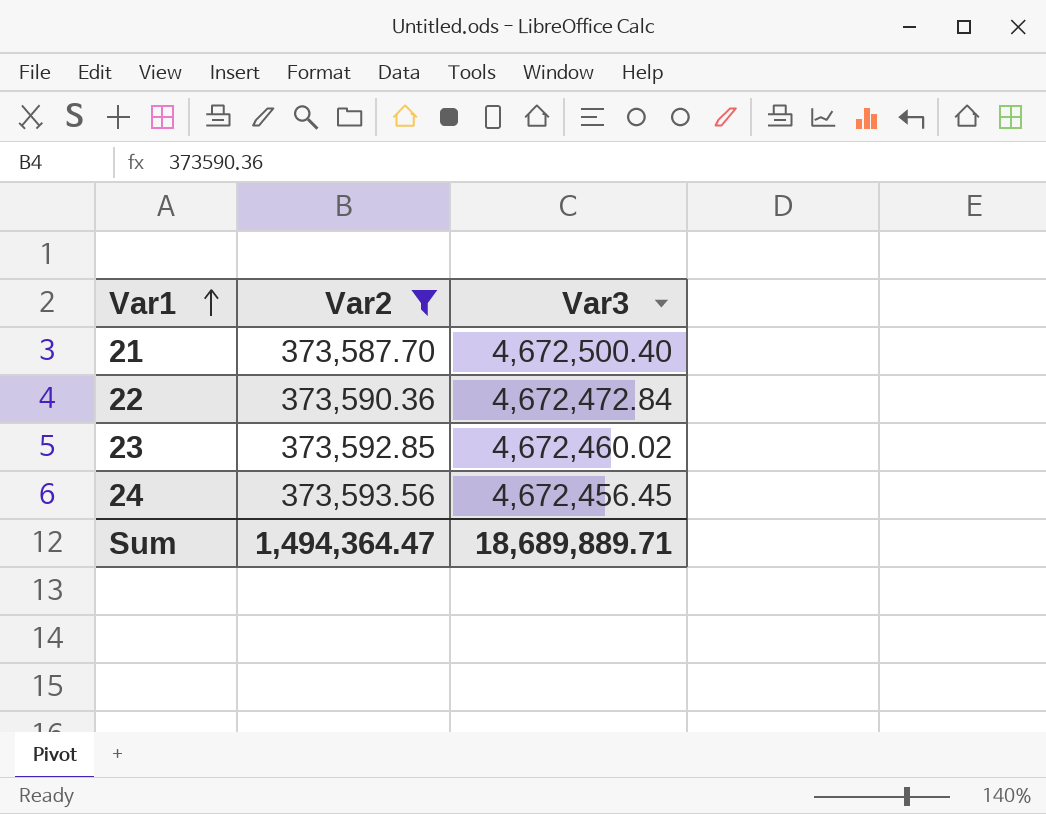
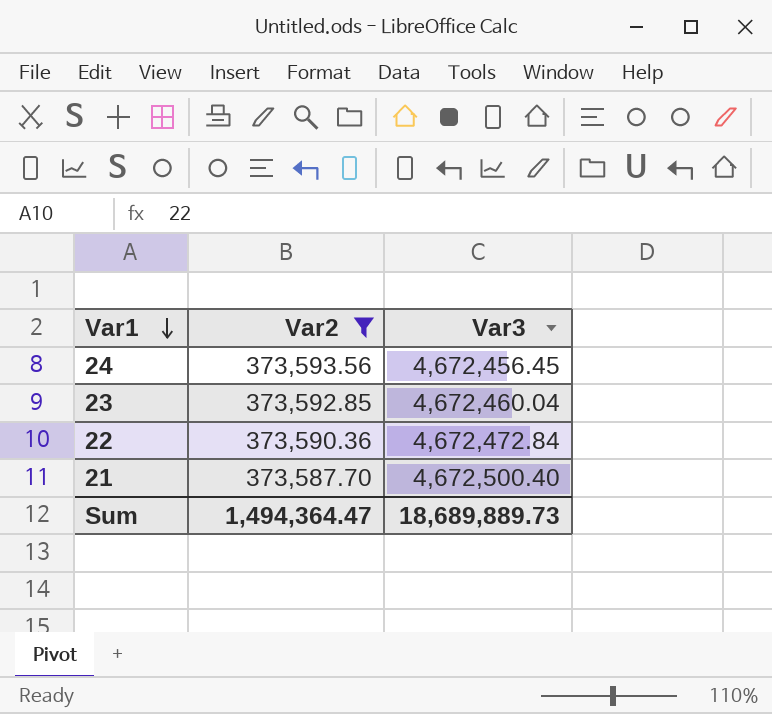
row order: Var1 ascending -> Var1 descending
23 | Var3: 4,672,460.02 -> 4,672,460.04
Sum | Var3: 18,689,889.71 -> 18,689,889.73

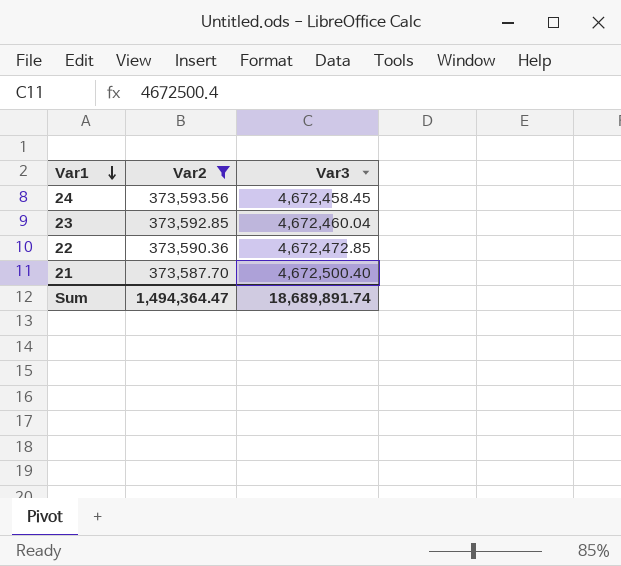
24 | Var3: 4,672,456.45 -> 4,672,458.45
22 | Var3: 4,672,472.84 -> 4,672,472.85
Sum | Var3: 18,689,889.73 -> 18,689,891.74

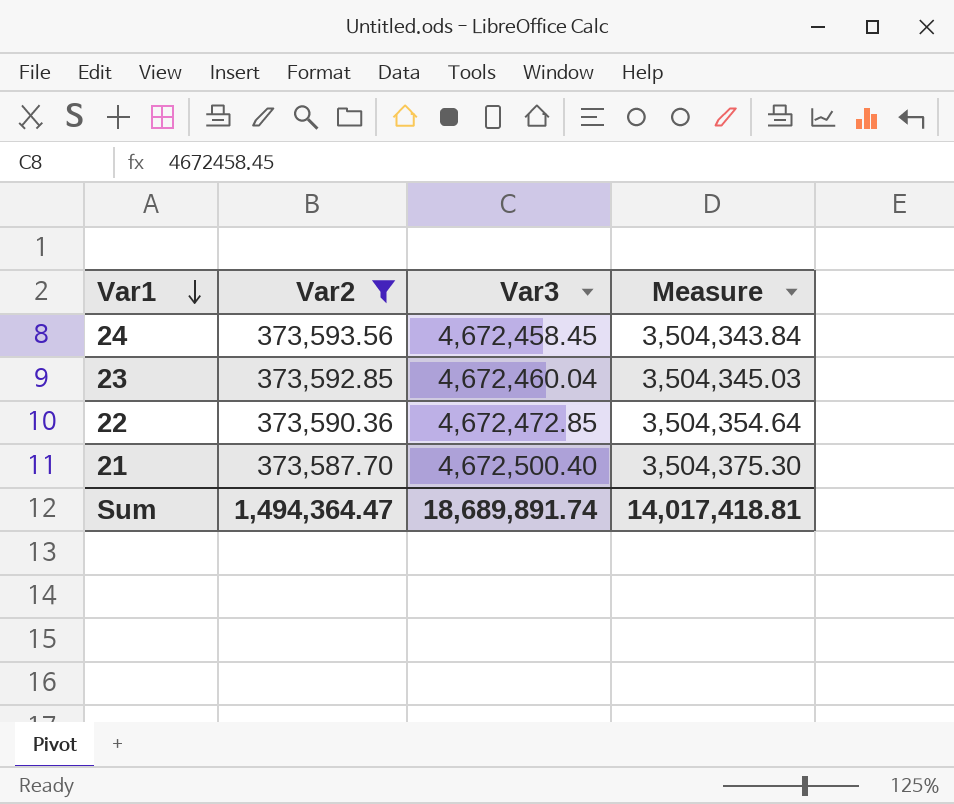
column Measure | formula: none -> [Var3] * 0.75

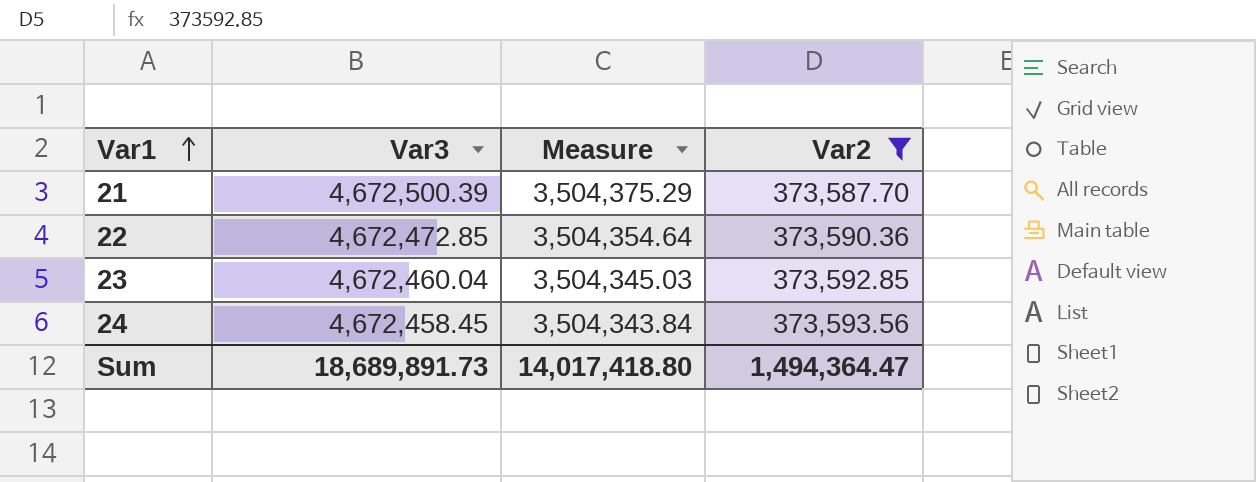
row order: Var1 descending -> Var1 ascending
column Var2 | position: 2 -> 4
21 | Var3: 4,672,500.40 -> 4,672,500.39
21 | Measure: 3,504,375.30 -> 3,504,375.29
Sum | Var3: 18,689,891.74 -> 18,689,891.73
Sum | Measure: 14,017,418.81 -> 14,017,418.80

